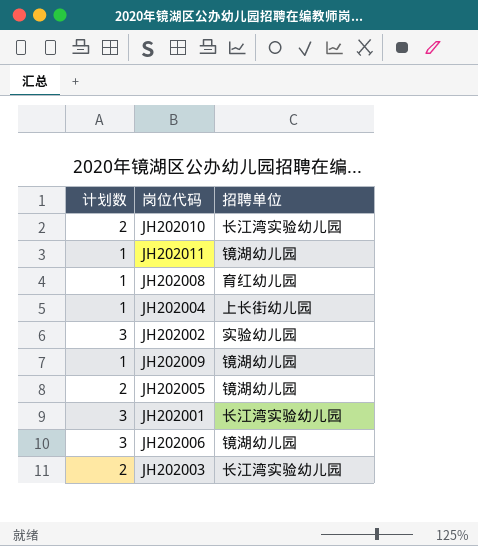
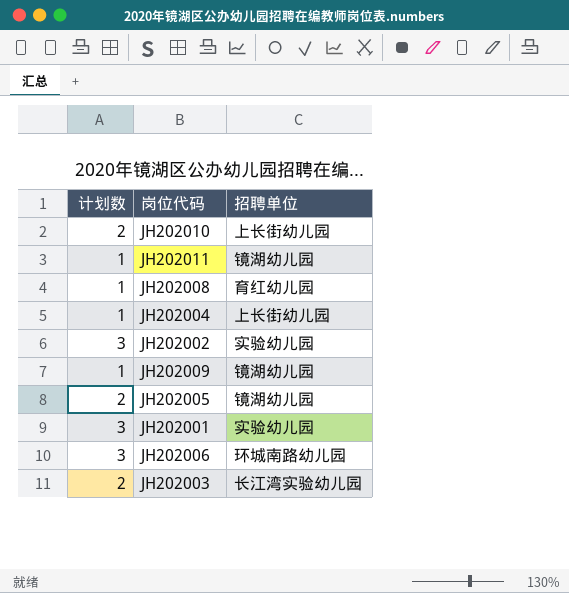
JH202010 | 招聘单位: 长江湾实验幼儿园 -> 上长街幼儿园
JH202001 | 招聘单位: 长江湾实验幼儿园 -> 实验幼儿园
JH202006 | 招聘单位: 镜湖幼儿园 -> 环城南路幼儿园

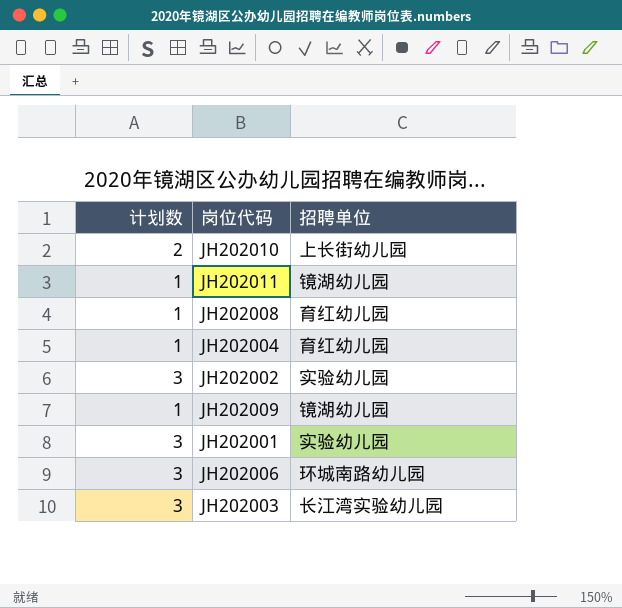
row JH202005: 2 | 镜湖幼儿园 -> none
JH202004 | 招聘单位: 上长街幼儿园 -> 育红幼儿园
JH202003 | 计划数: 2 -> 3

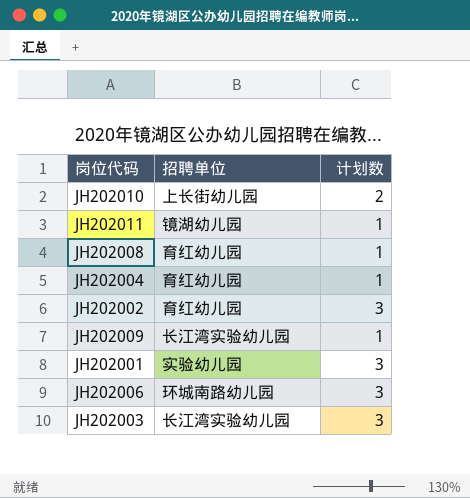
column 计划数 | position: 1 -> 3
JH202002 | 招聘单位: 实验幼儿园 -> 育红幼儿园
JH202009 | 招聘单位: 镜湖幼儿园 -> 长江湾实验幼儿园

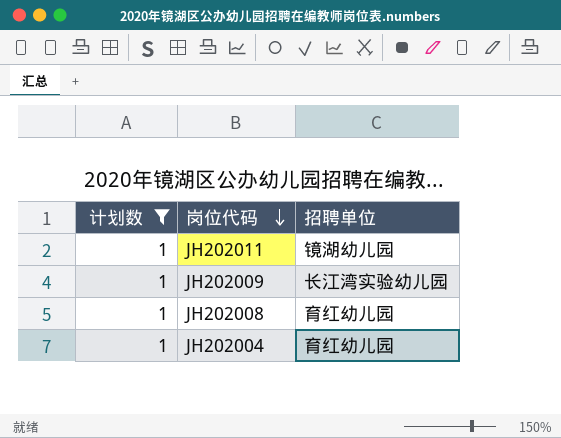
filter: none -> 计划数 = 1
row order: none -> 岗位代码 descending
column 计划数 | position: 3 -> 1

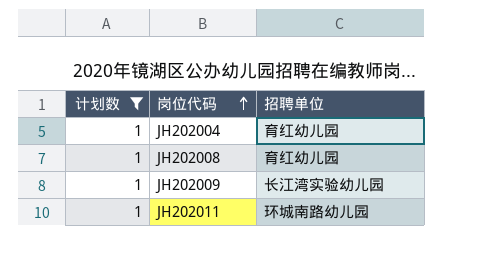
row order: 岗位代码 descending -> 岗位代码 ascending
JH202011 | 招聘单位: 镜湖幼儿园 -> 环城南路幼儿园

